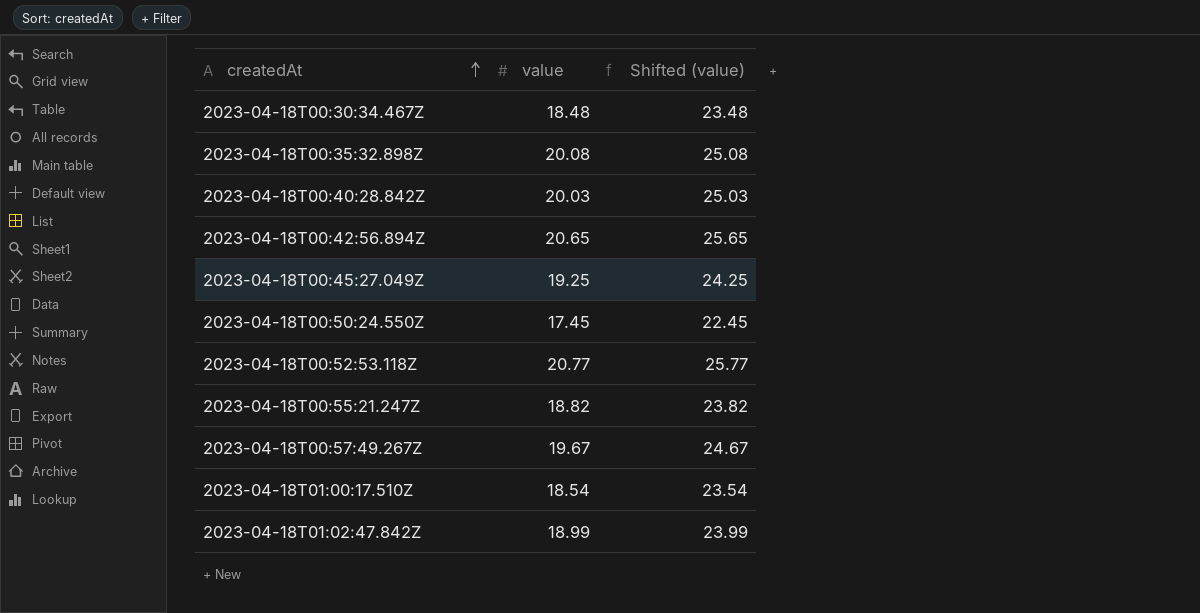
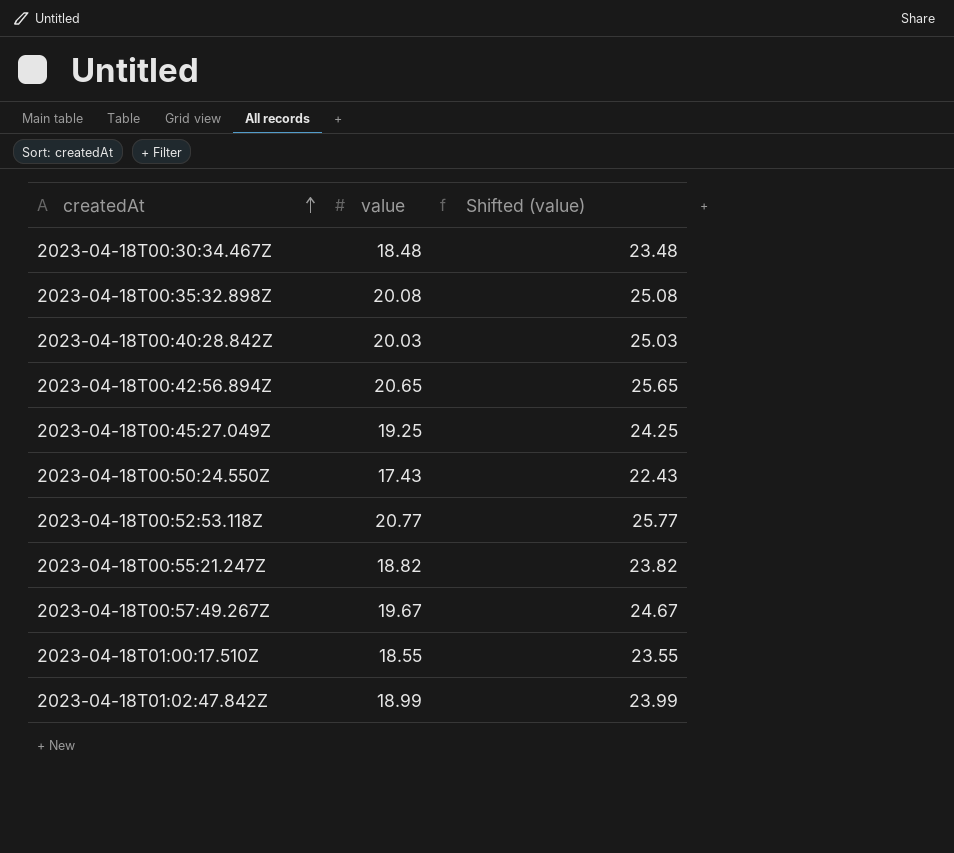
2023-04-18T00:50:24.550Z | value: 17.45 -> 17.43
2023-04-18T00:50:24.550Z | Shifted (value): 22.45 -> 22.43
2023-04-18T01:00:17.510Z | value: 18.54 -> 18.55
2023-04-18T01:00:17.510Z | Shifted (value): 23.54 -> 23.55

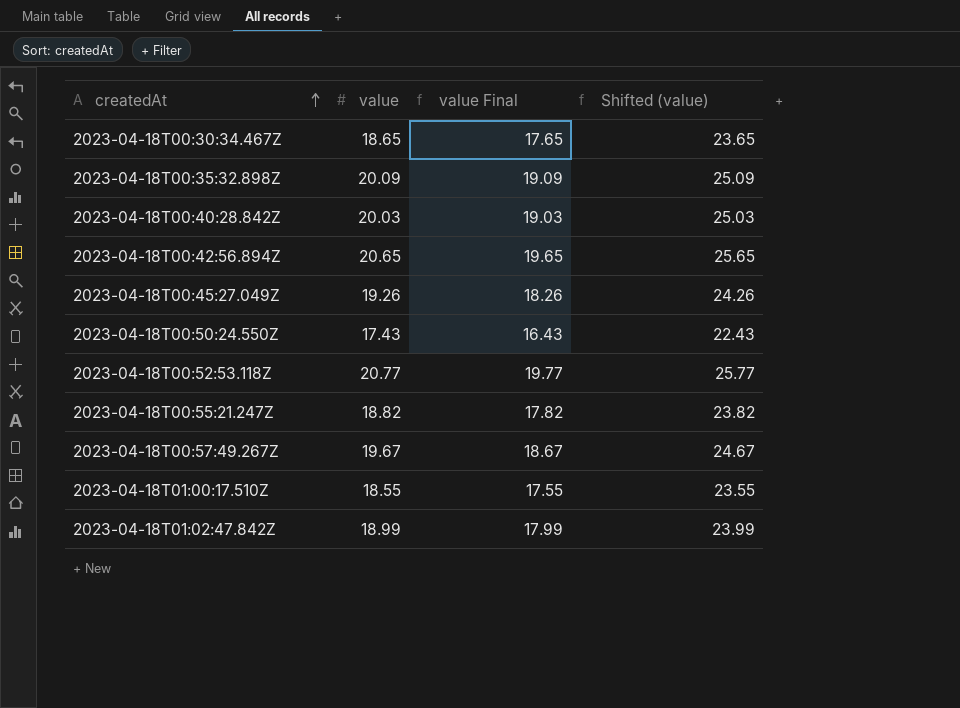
column value Final | formula: none -> [value] - 1
2023-04-18T00:30:34.467Z | value: 18.48 -> 18.65
2023-04-18T00:30:34.467Z | Shifted (value): 23.48 -> 23.65
2023-04-18T00:35:32.898Z | value: 20.08 -> 20.09
2023-04-18T00:35:32.898Z | Shifted (value): 25.08 -> 25.09
2023-04-18T00:45:27.049Z | value: 19.25 -> 19.26
2023-04-18T00:45:27.049Z | Shifted (value): 24.25 -> 24.26

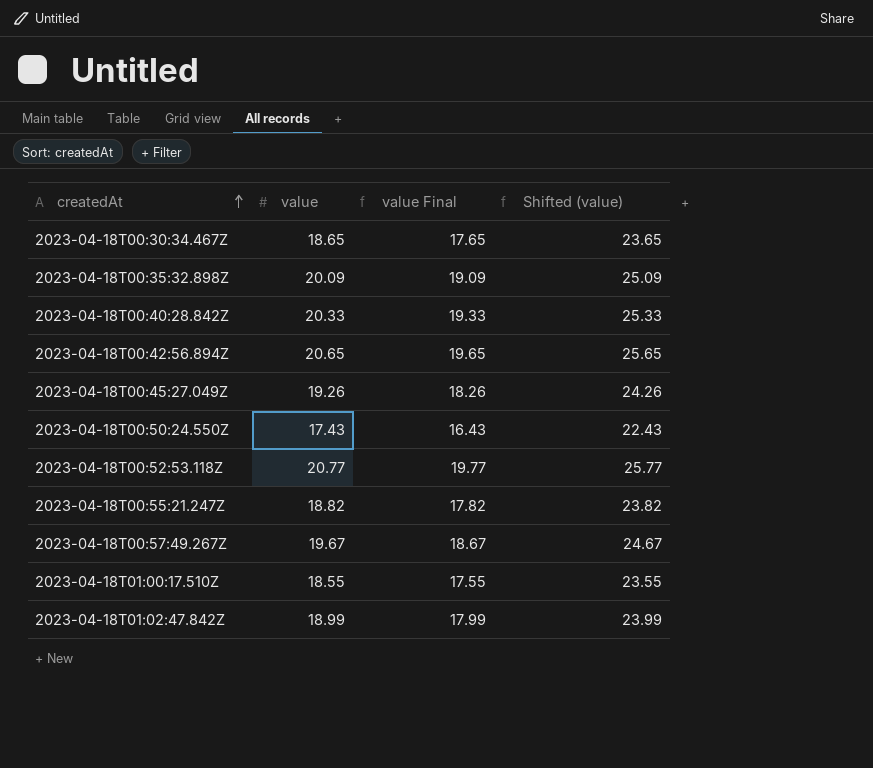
2023-04-18T00:40:28.842Z | value: 20.03 -> 20.33
2023-04-18T00:40:28.842Z | value Final: 19.03 -> 19.33
2023-04-18T00:40:28.842Z | Shifted (value): 25.03 -> 25.33

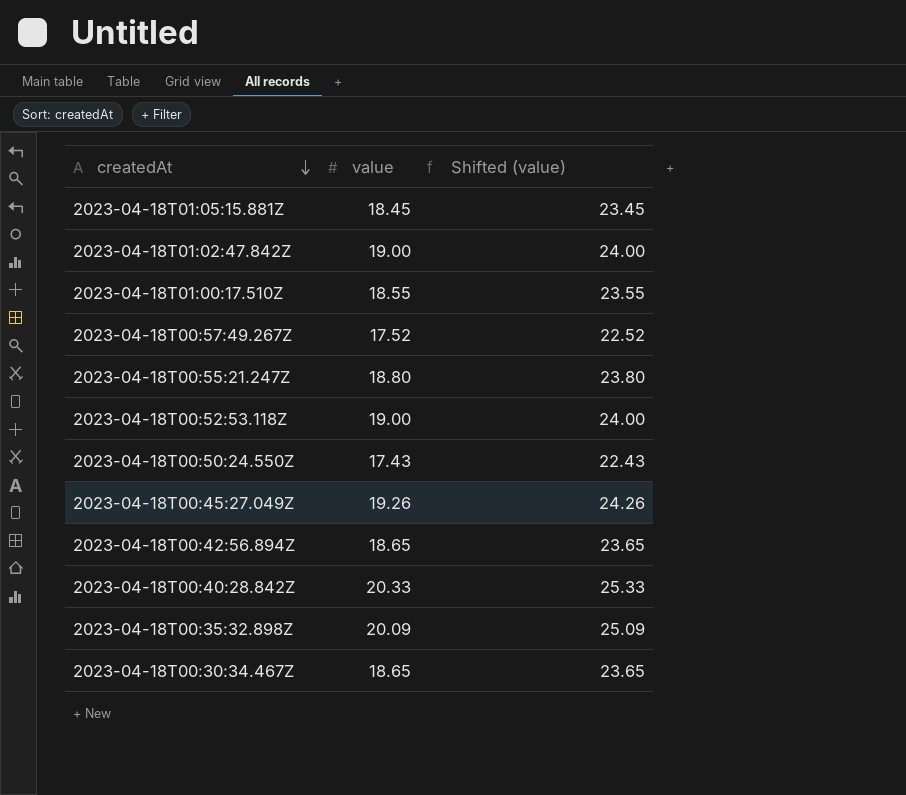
row order: createdAt ascending -> createdAt descending
column value Final | formula: [value] - 1 -> none
row 2023-04-18T01:05:15.881Z: none -> 18.45 | 23.45
2023-04-18T01:02:47.842Z | value: 18.99 -> 19.00
2023-04-18T01:02:47.842Z | Shifted (value): 23.99 -> 24.00
2023-04-18T00:57:49.267Z | value: 19.67 -> 17.52
2023-04-18T00:57:49.267Z | Shifted (value): 24.67 -> 22.52
2023-04-18T00:55:21.247Z | value: 18.82 -> 18.80
2023-04-18T00:55:21.247Z | Shifted (value): 23.82 -> 23.80
2023-04-18T00:52:53.118Z | value: 20.77 -> 19.00
2023-04-18T00:52:53.118Z | Shifted (value): 25.77 -> 24.00
2023-04-18T00:42:56.894Z | value: 20.65 -> 18.65
2023-04-18T00:42:56.894Z | Shifted (value): 25.65 -> 23.65

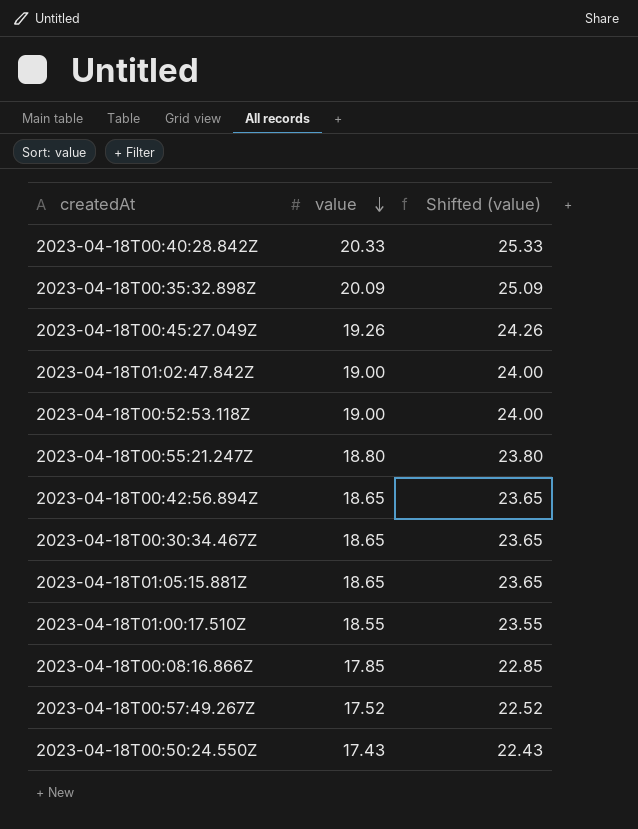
row order: createdAt descending -> value descending
2023-04-18T01:05:15.881Z | value: 18.45 -> 18.65
2023-04-18T01:05:15.881Z | Shifted (value): 23.45 -> 23.65
row 2023-04-18T00:08:16.866Z: none -> 17.85 | 22.85

